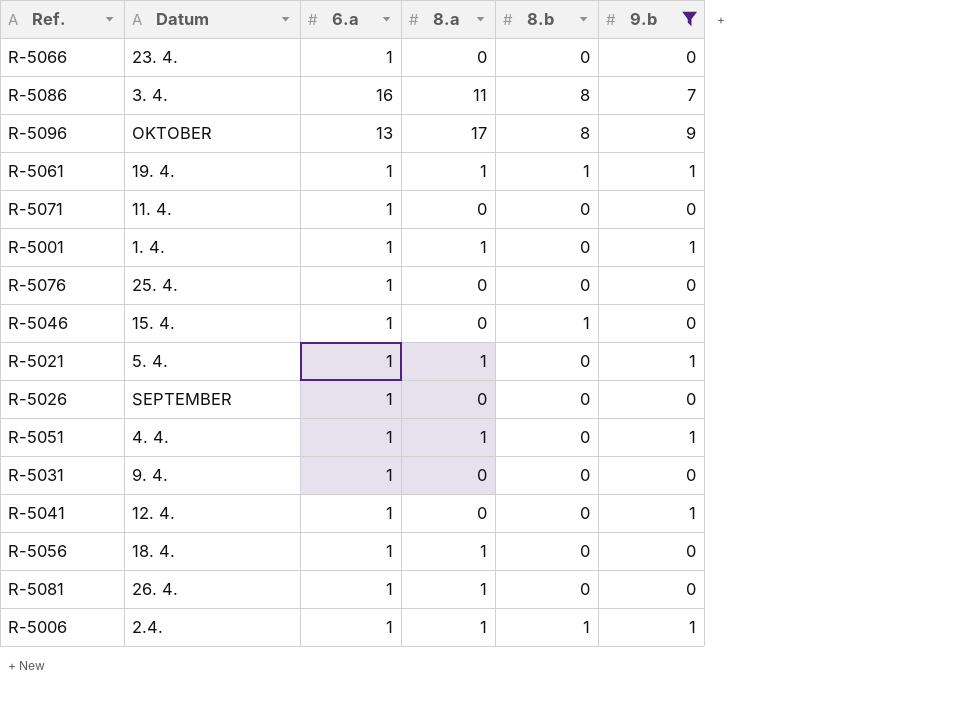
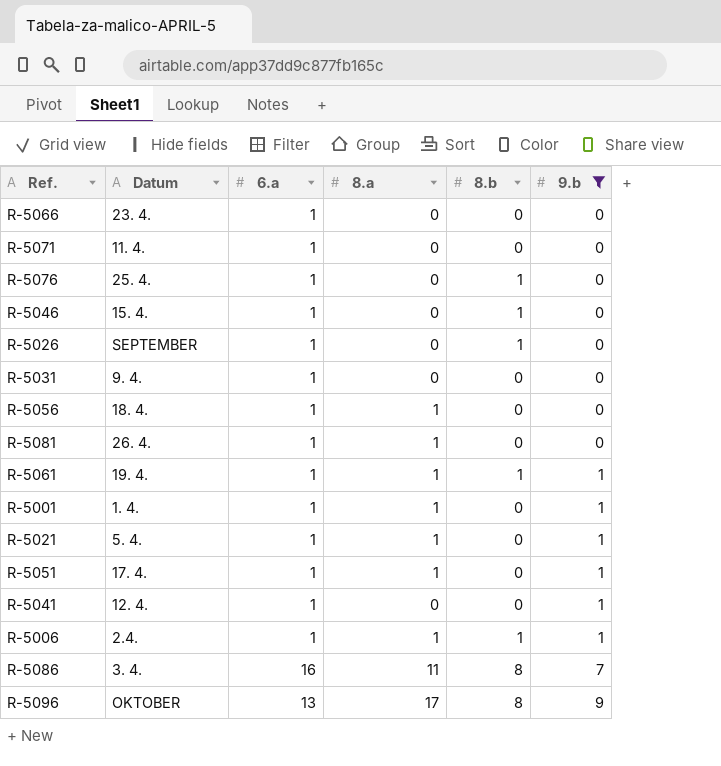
row order: none -> 9.b ascending
R-5076 | 8.b: 0 -> 1
R-5026 | 8.b: 0 -> 1
R-5051 | Datum: 4. 4. -> 17. 4.

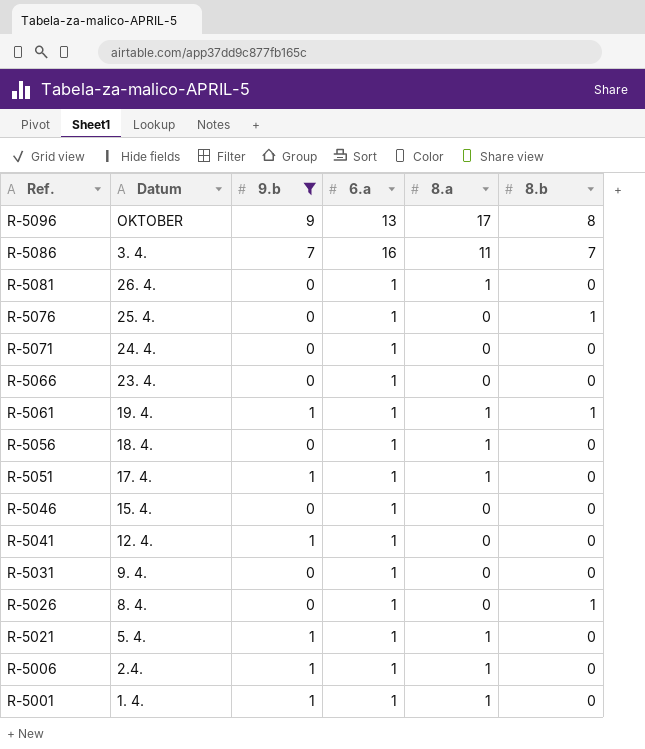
row order: 9.b ascending -> Ref. descending
column 9.b | position: 6 -> 3
R-5086 | 8.b: 8 -> 7
R-5071 | Datum: 11. 4. -> 24. 4.
R-5046 | 8.b: 1 -> 0
R-5026 | Datum: SEPTEMBER -> 8. 4.
R-5006 | 8.b: 1 -> 0

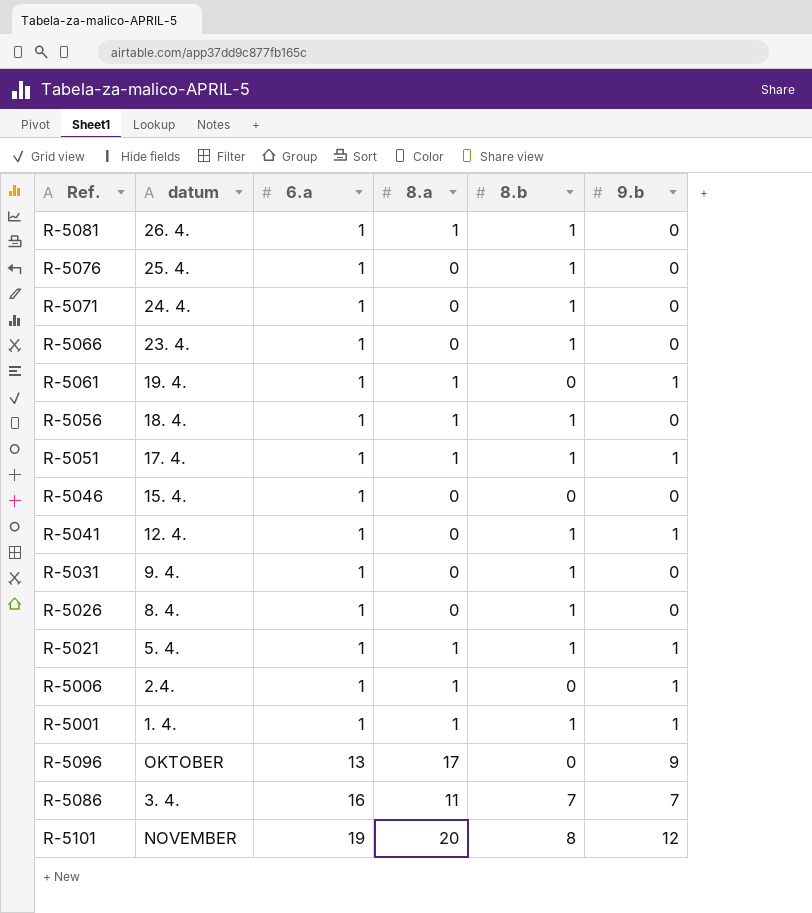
filter: 9.b != 12 -> none
row order: Ref. descending -> 6.a ascending
column name: Datum -> datum
column 9.b | position: 3 -> 6
R-5081 | 8.b: 0 -> 1
R-5071 | 8.b: 0 -> 1
R-5066 | 8.b: 0 -> 1
R-5061 | 8.b: 1 -> 0
R-5056 | 8.b: 0 -> 1
R-5051 | 8.b: 0 -> 1
R-5041 | 8.b: 0 -> 1
R-5031 | 8.b: 0 -> 1
R-5021 | 8.b: 0 -> 1
R-5001 | 8.b: 0 -> 1
R-5096 | 8.b: 8 -> 0

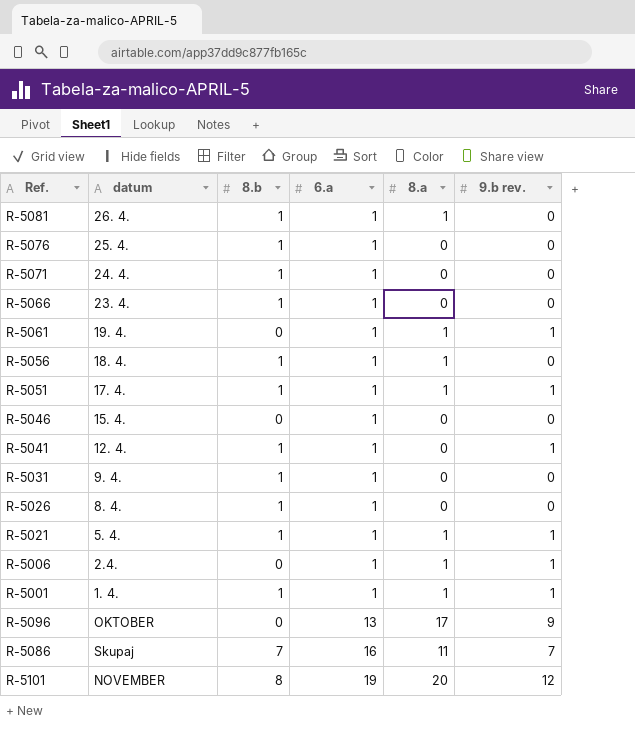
column 8.b | position: 5 -> 3
column name: 9.b -> 9.b rev.
R-5086 | datum: 3. 4. -> Skupaj

